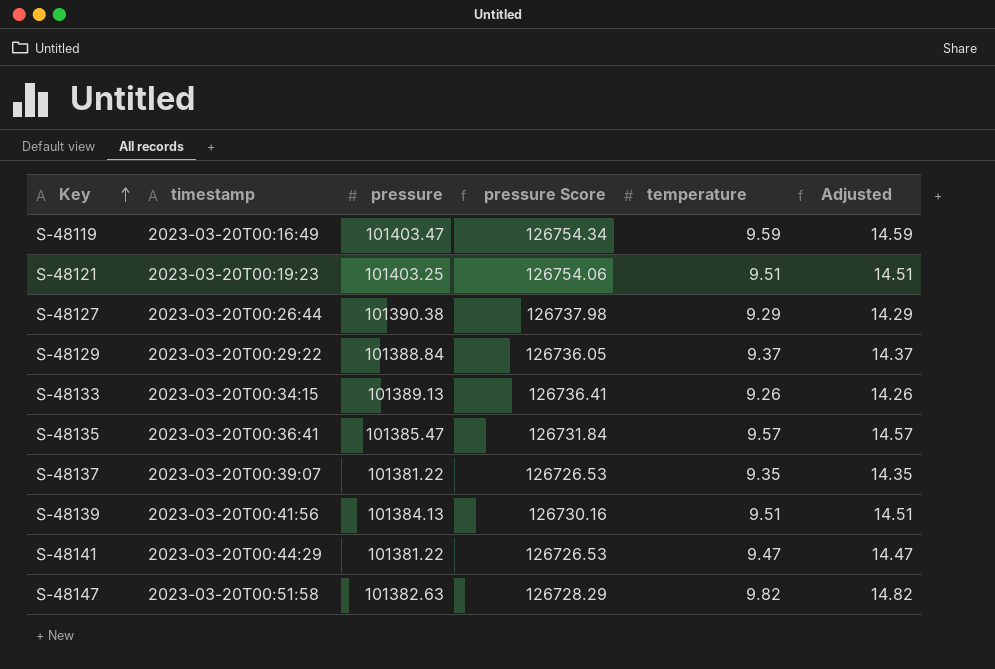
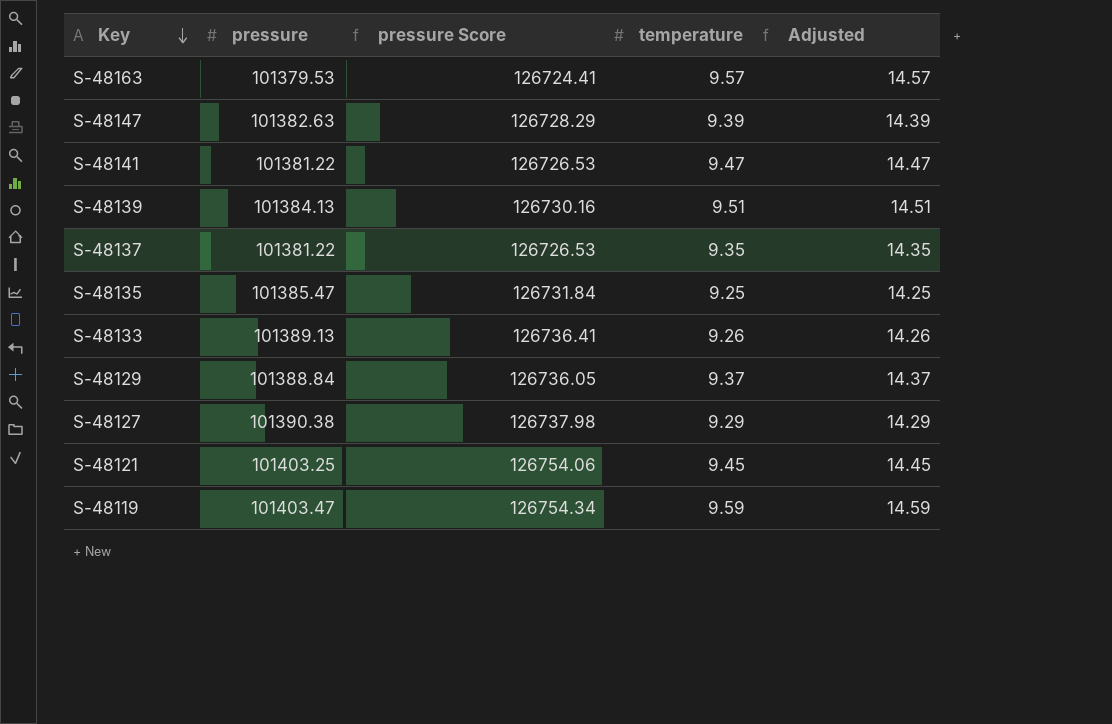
row order: Key ascending -> Key descending
column timestamp | position: 2 -> none
row S-48163: none -> 101379.53 | 126724.41 | 9.57 | 14.57
S-48147 | temperature: 9.82 -> 9.39
S-48147 | Adjusted: 14.82 -> 14.39
S-48135 | temperature: 9.57 -> 9.25
S-48135 | Adjusted: 14.57 -> 14.25
S-48121 | temperature: 9.51 -> 9.45
S-48121 | Adjusted: 14.51 -> 14.45

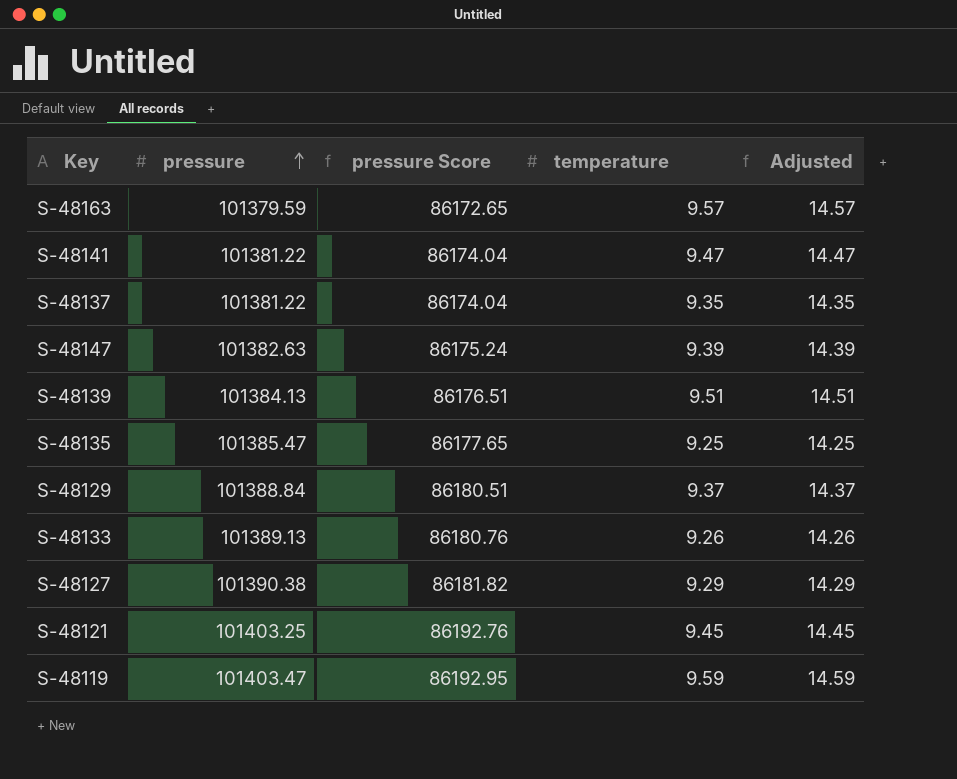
row order: Key descending -> pressure ascending
column pressure Score | formula: [pressure] * 1.25 -> [pressure] * 0.85
S-48163 | pressure: 101379.53 -> 101379.59

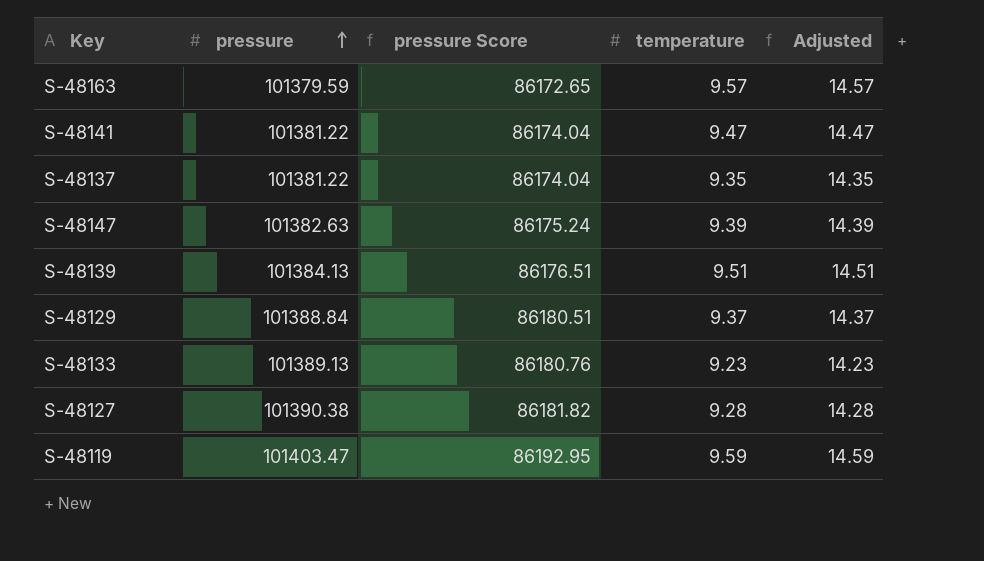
row S-48135: 101385.47 | 86177.65 | 9.25 | 14.25 -> none
row S-48121: 101403.25 | 86192.76 | 9.45 | 14.45 -> none
S-48133 | temperature: 9.26 -> 9.23
S-48133 | Adjusted: 14.26 -> 14.23
S-48127 | temperature: 9.29 -> 9.28
S-48127 | Adjusted: 14.29 -> 14.28

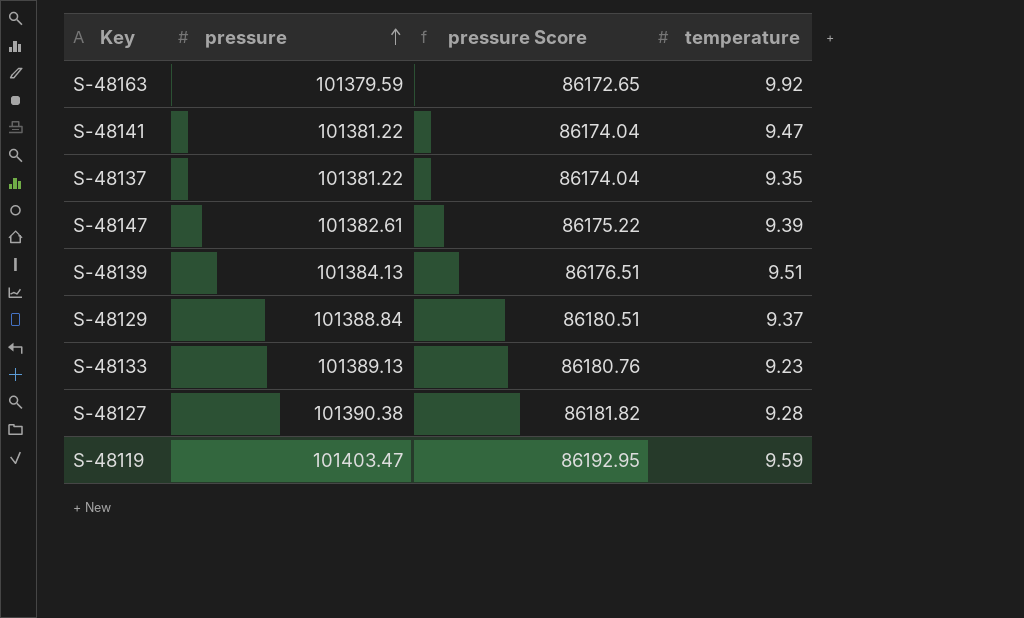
column Adjusted | formula: [temperature] + 5 -> none
S-48163 | temperature: 9.57 -> 9.92
S-48147 | pressure: 101382.63 -> 101382.61
S-48147 | pressure Score: 86175.24 -> 86175.22

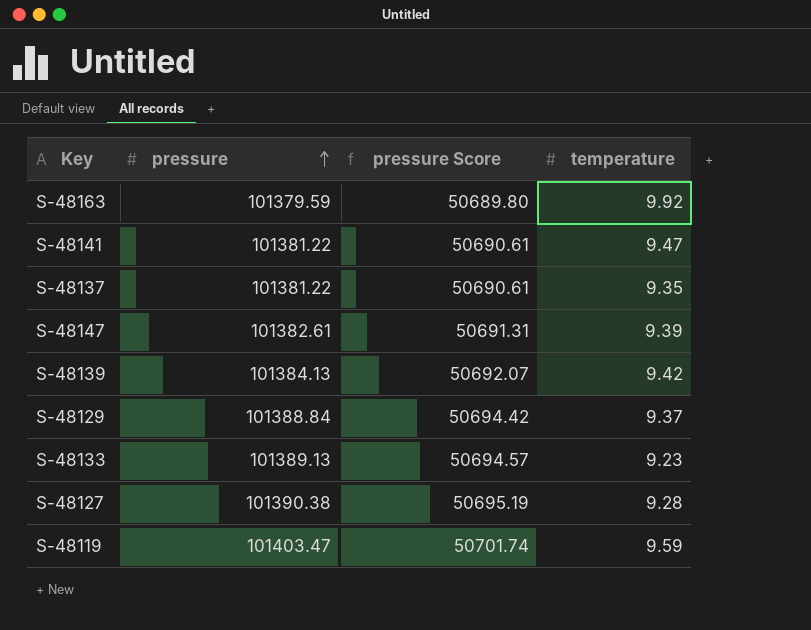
column pressure Score | formula: [pressure] * 0.85 -> [pressure] * 0.5
S-48139 | temperature: 9.51 -> 9.42

